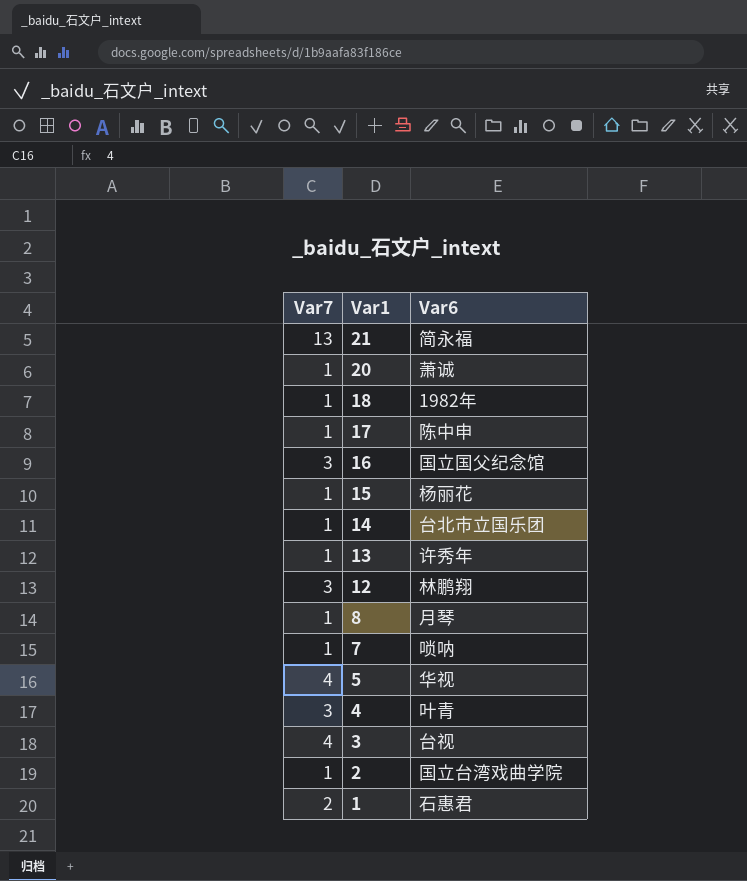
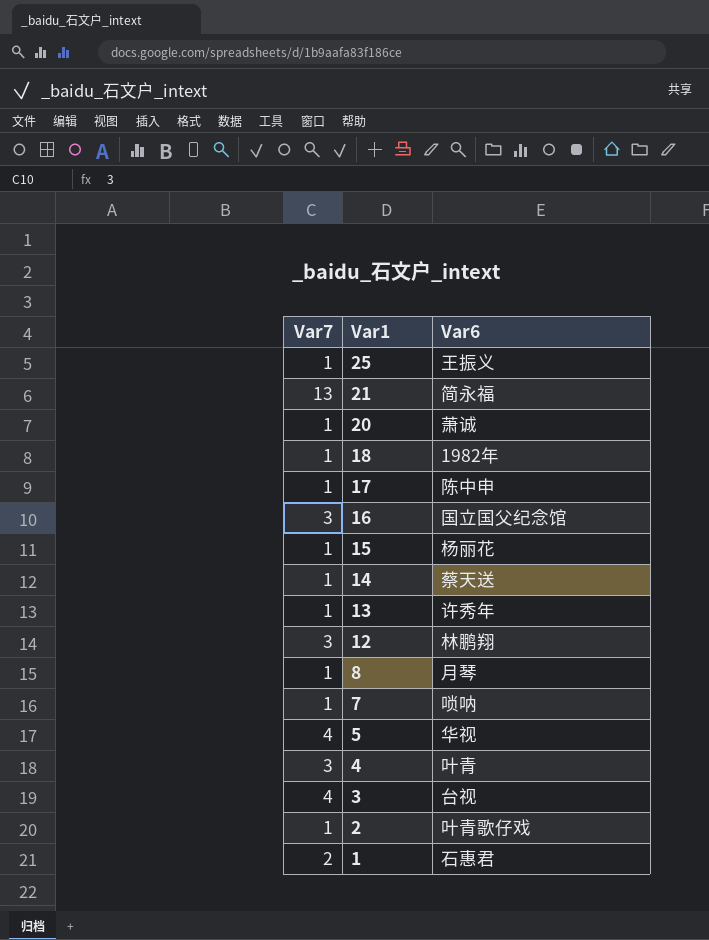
row 25: none -> 1 | 王振义
14 | Var6: 台北市立国乐团 -> 蔡天送
2 | Var6: 国立台湾戏曲学院 -> 叶青歌仔戏

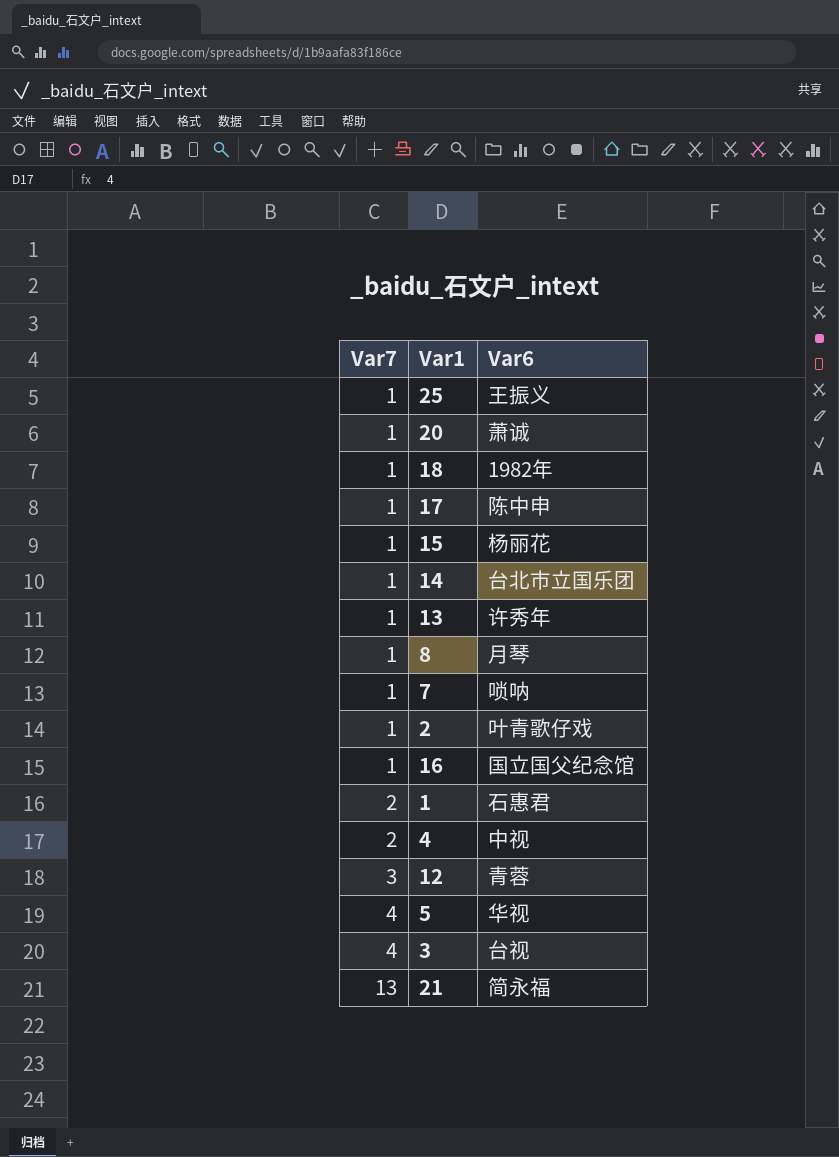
row order: Var1 descending -> Var7 ascending
14 | Var6: 蔡天送 -> 台北市立国乐团
16 | Var7: 3 -> 1
4 | Var7: 3 -> 2
4 | Var6: 叶青 -> 中视
12 | Var6: 林鹏翔 -> 青蓉

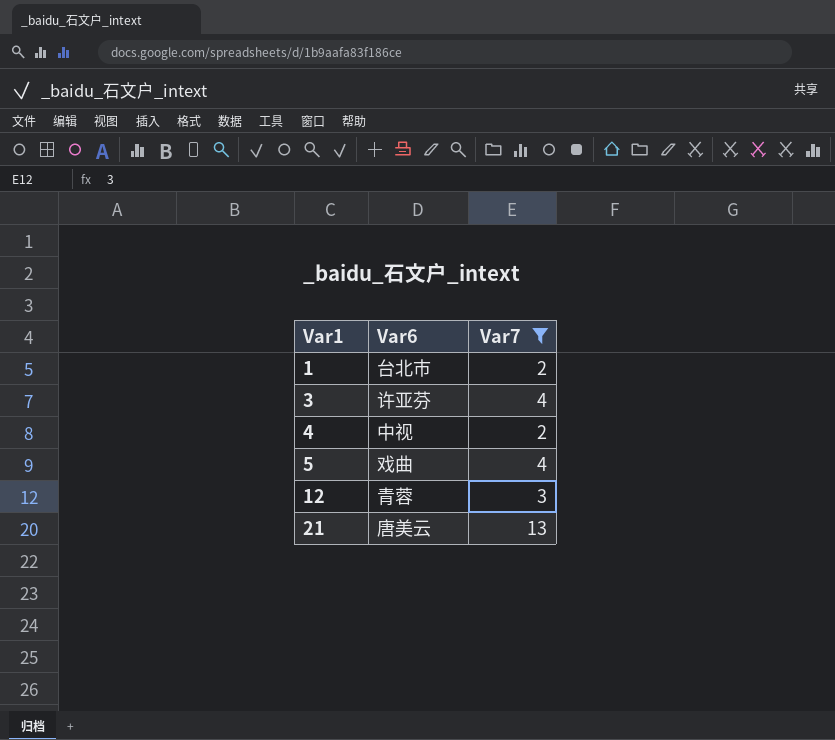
filter: none -> Var7 != 1
row order: Var7 ascending -> Var1 ascending
column Var7 | position: 1 -> 3
1 | Var6: 石惠君 -> 台北市
3 | Var6: 台视 -> 许亚芬
5 | Var6: 华视 -> 戏曲
21 | Var6: 简永福 -> 唐美云

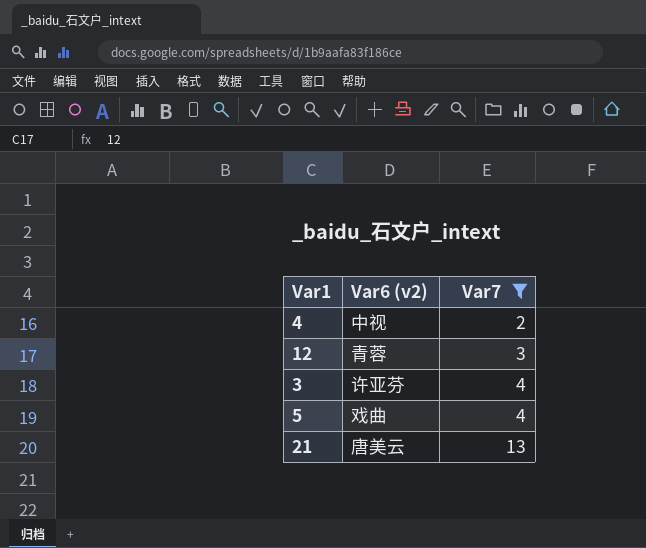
row order: Var1 ascending -> Var7 ascending
column name: Var6 -> Var6 (v2)
row 1: 台北市 | 2 -> none

